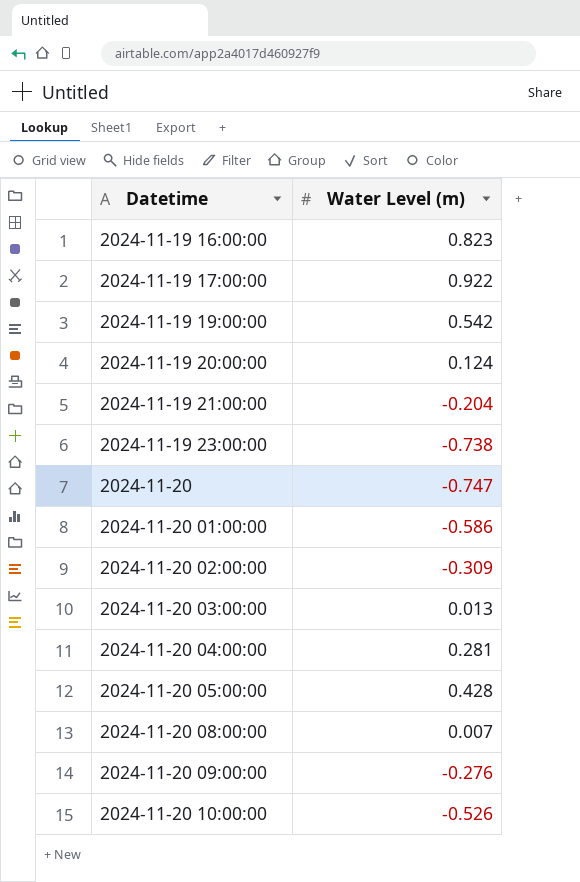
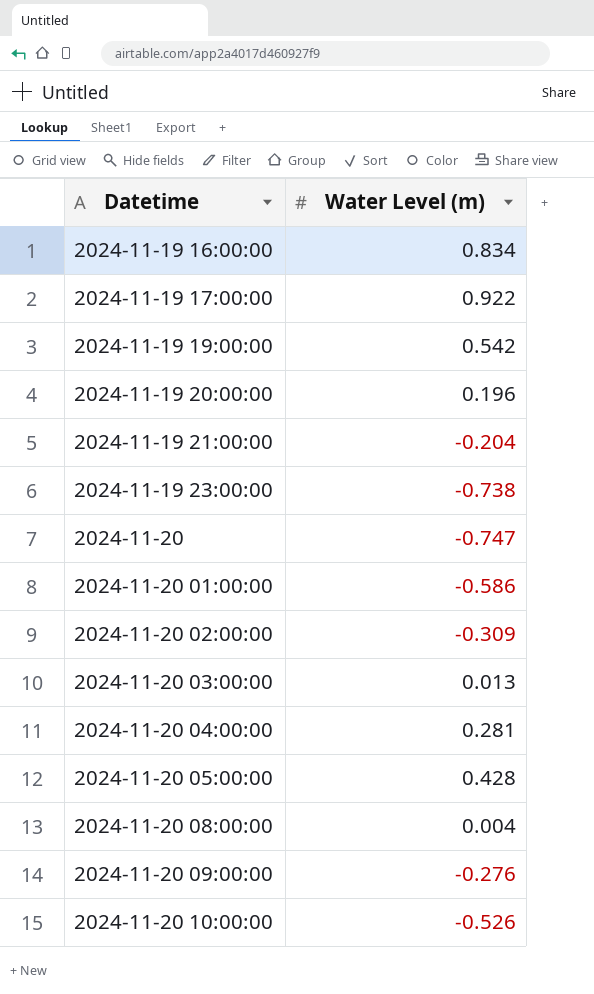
2024-11-19 16:00:00 | Water Level (m): 0.823 -> 0.834
2024-11-19 20:00:00 | Water Level (m): 0.124 -> 0.196
2024-11-20 08:00:00 | Water Level (m): 0.007 -> 0.004

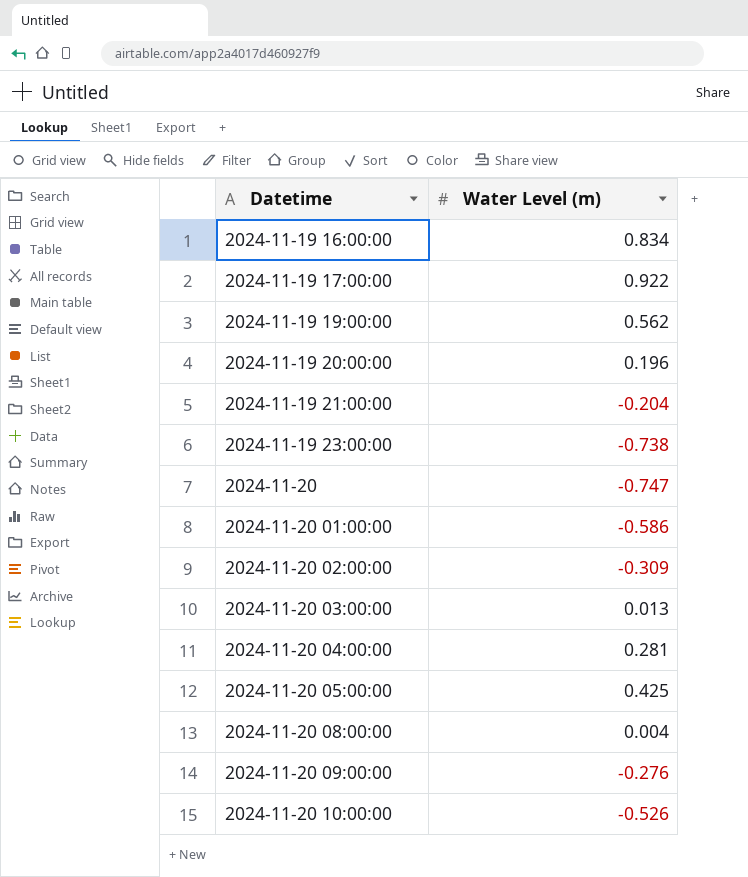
2024-11-19 19:00:00 | Water Level (m): 0.542 -> 0.562
2024-11-20 05:00:00 | Water Level (m): 0.428 -> 0.425

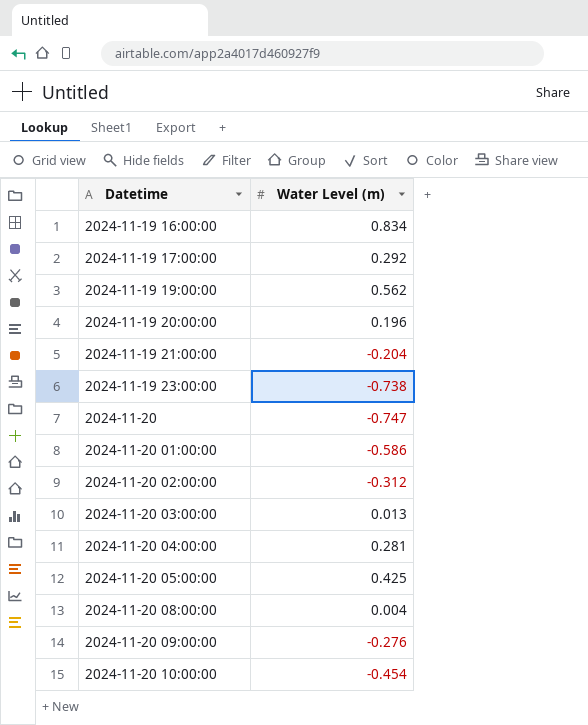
2024-11-19 17:00:00 | Water Level (m): 0.922 -> 0.292
2024-11-20 02:00:00 | Water Level (m): -0.309 -> -0.312
2024-11-20 10:00:00 | Water Level (m): -0.526 -> -0.454

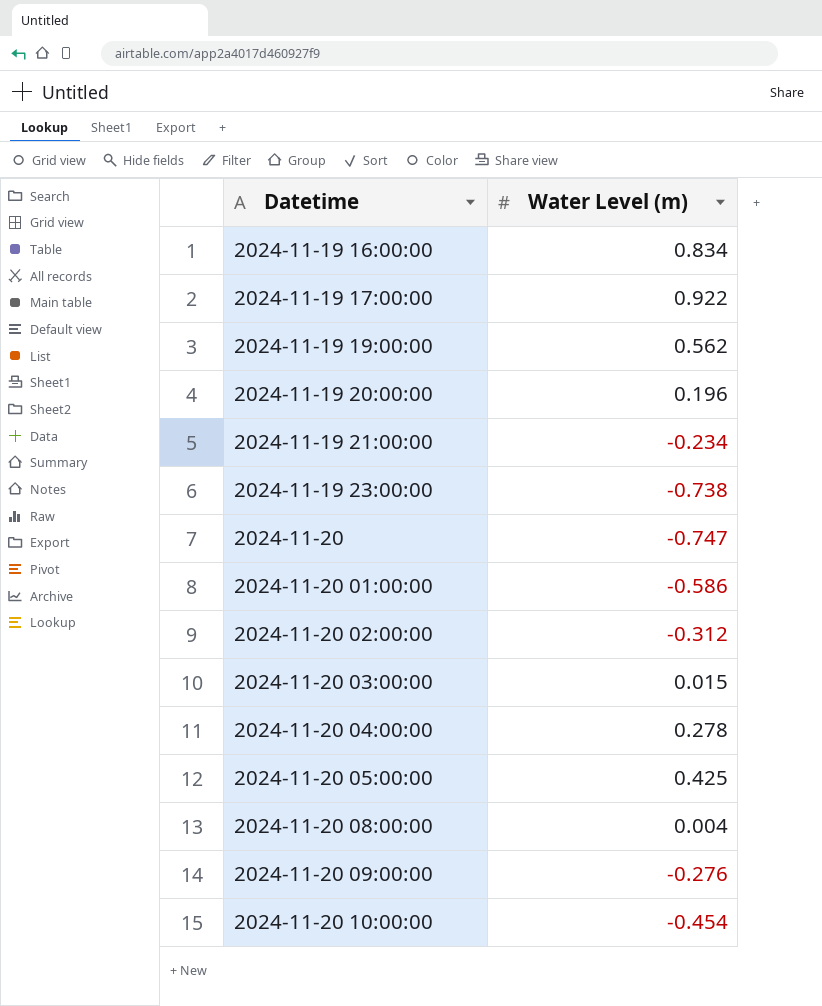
2024-11-19 17:00:00 | Water Level (m): 0.292 -> 0.922
2024-11-19 21:00:00 | Water Level (m): -0.204 -> -0.234
2024-11-20 03:00:00 | Water Level (m): 0.013 -> 0.015
2024-11-20 04:00:00 | Water Level (m): 0.281 -> 0.278

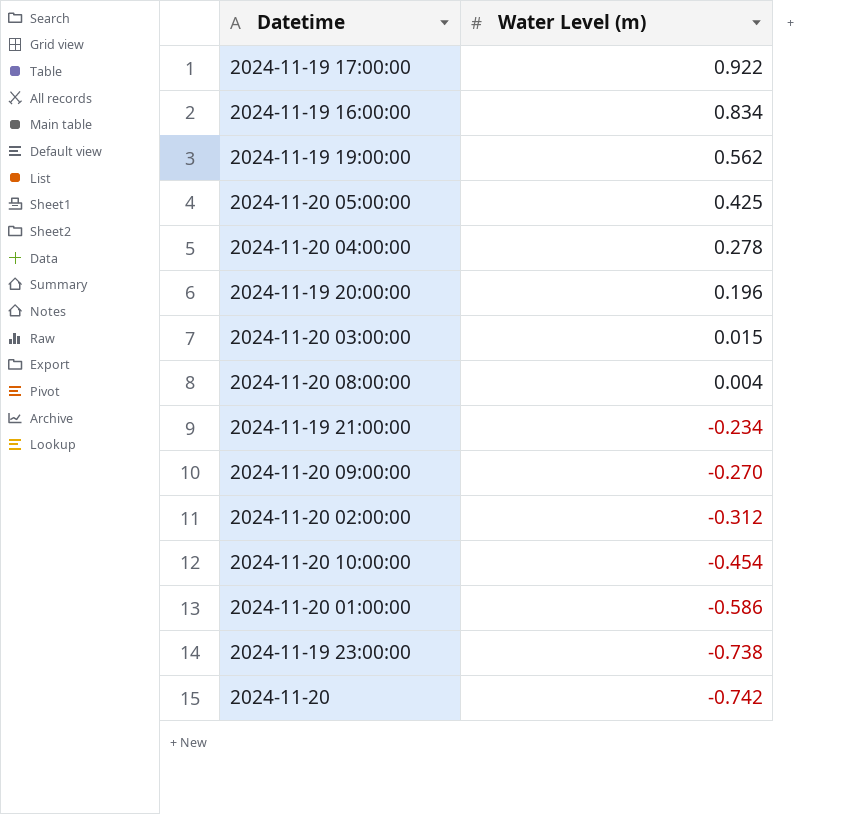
row order: Datetime ascending -> Water Level (m) descending
2024-11-20 09:00:00 | Water Level (m): -0.276 -> -0.270
2024-11-20 | Water Level (m): -0.747 -> -0.742

